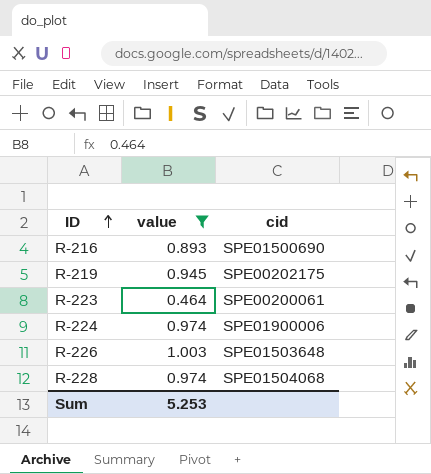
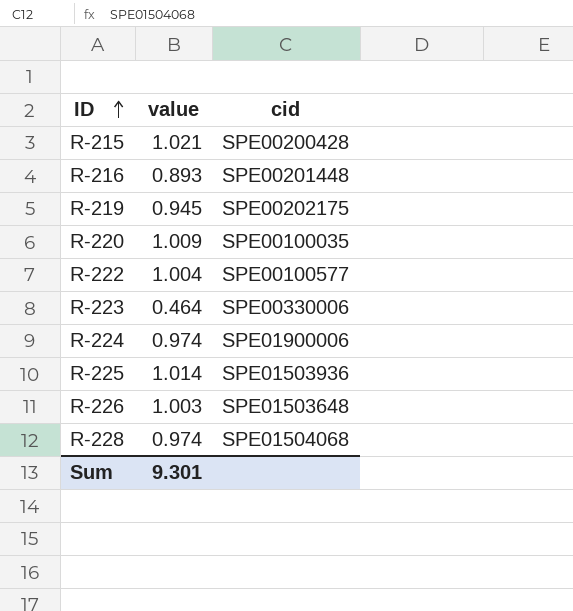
filter: value <= 1.003 -> none
R-216 | cid: SPE01500690 -> SPE00201448
R-223 | cid: SPE00200061 -> SPE00330006
Sum | value: 5.253 -> 9.301

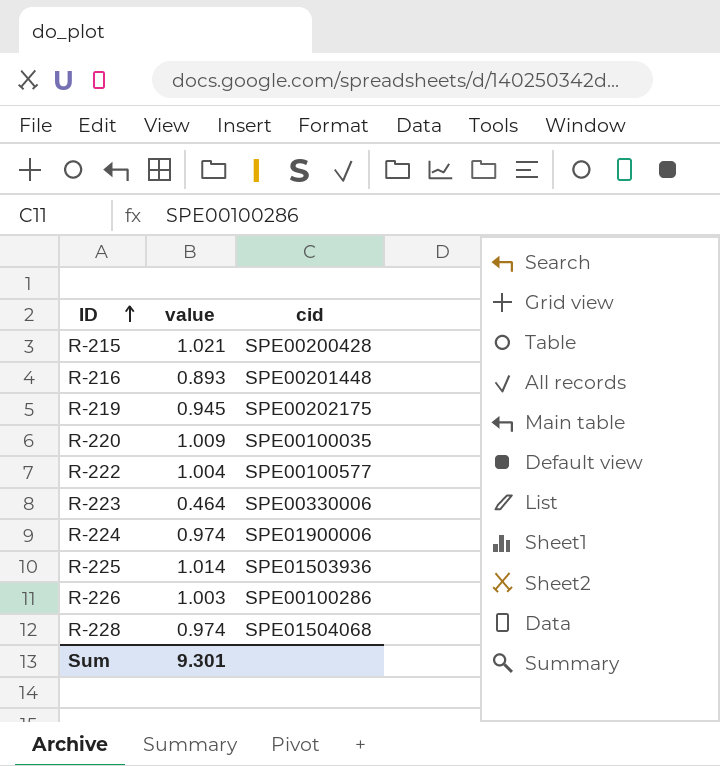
R-226 | cid: SPE01503648 -> SPE00100286

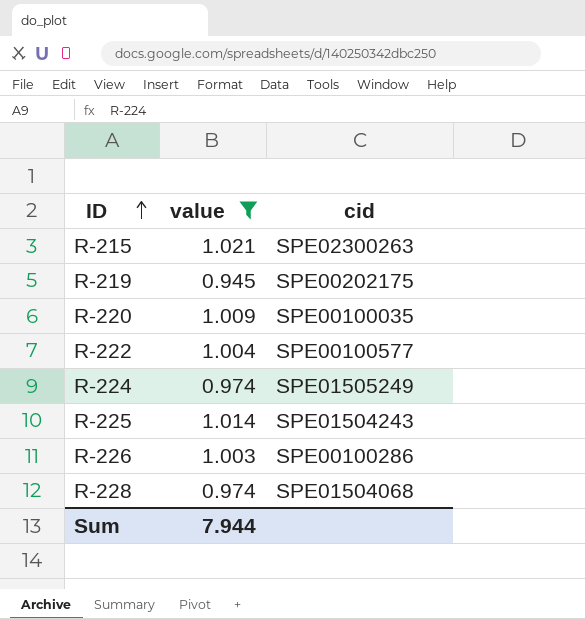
filter: none -> value >= 0.945
R-215 | cid: SPE00200428 -> SPE02300263
R-224 | cid: SPE01900006 -> SPE01505249
R-225 | cid: SPE01503936 -> SPE01504243
Sum | value: 9.301 -> 7.944

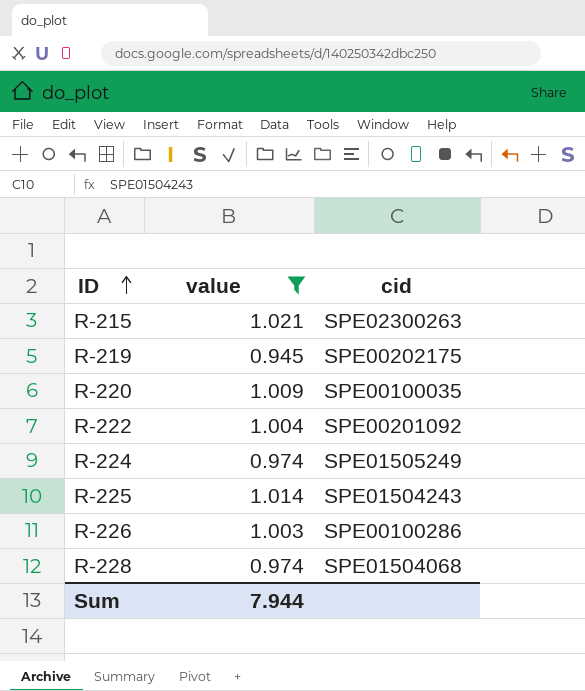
R-222 | cid: SPE00100577 -> SPE00201092

